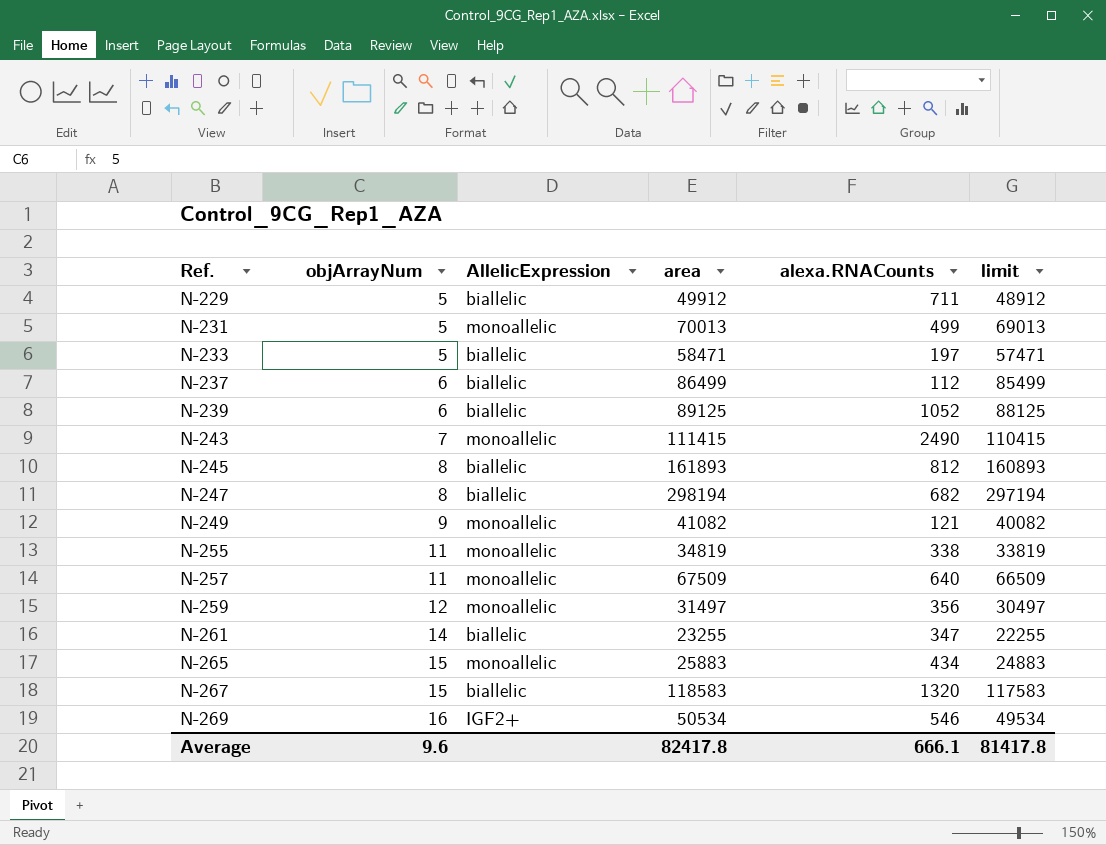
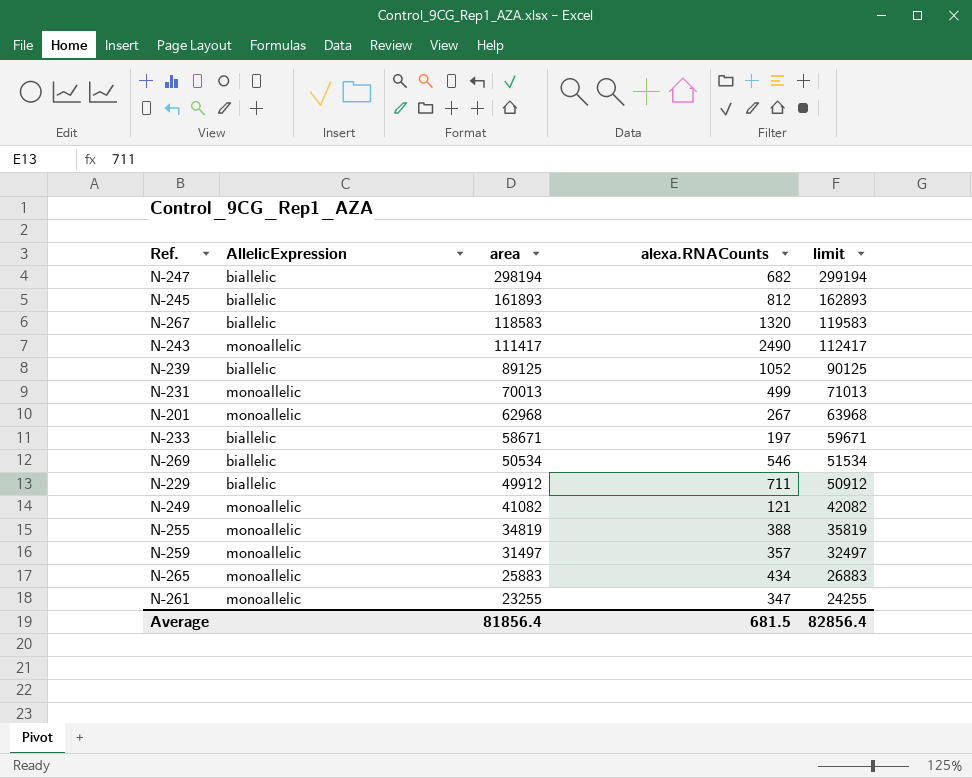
row order: Ref. ascending -> area descending
column objArrayNum | position: 2 -> none
column limit | formula: [area] - 1000 -> [area] + 1000
row N-237: 6 | biallelic | 86499 | 112 | 85499 -> none
row N-257: 11 | monoallelic | 67509 | 640 | 66509 -> none
N-243 | area: 111415 -> 111417
row N-201: none -> monoallelic | 62968 | 267 | 63968
N-233 | area: 58471 -> 58671
N-269 | AllelicExpression: IGF2+ -> biallelic
N-255 | alexa.RNACounts: 338 -> 388
N-259 | alexa.RNACounts: 356 -> 357
N-261 | AllelicExpression: biallelic -> monoallelic
Average | area: 82417.8 -> 81856.4
Average | alexa.RNACounts: 666.1 -> 681.5
Average | limit: 81417.8 -> 82856.4

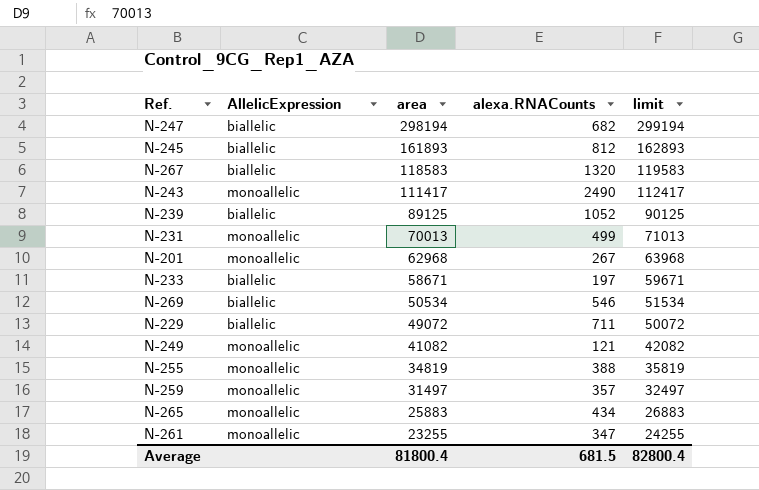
N-229 | area: 49912 -> 49072
N-229 | limit: 50912 -> 50072
Average | area: 81856.4 -> 81800.4
Average | limit: 82856.4 -> 82800.4

